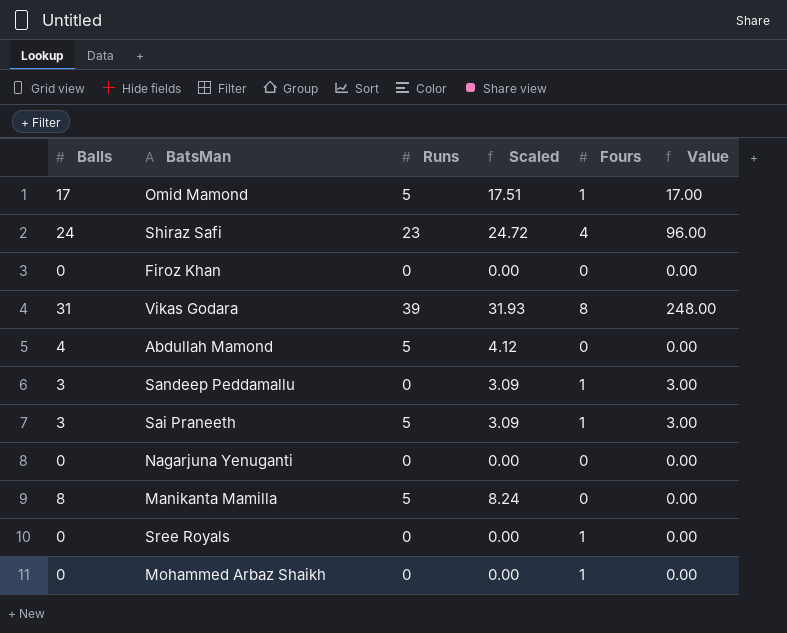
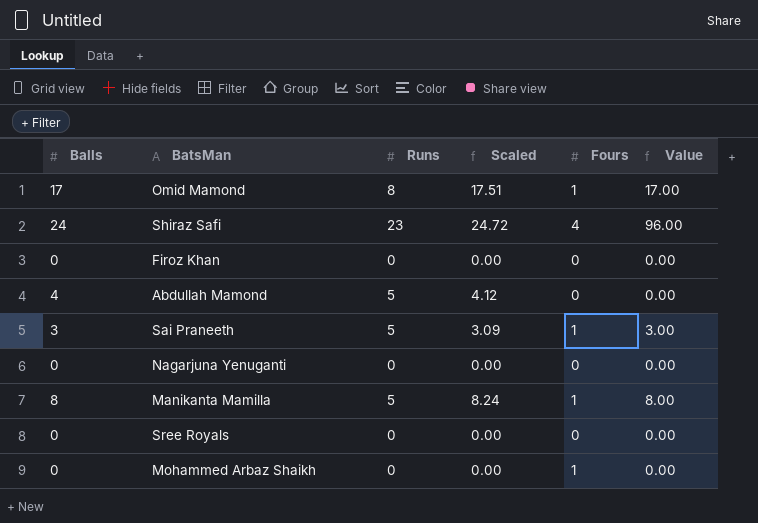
row Vikas Godara: 31 | 39 | 31.93 | 8 | 248.00 -> none
row Sandeep Peddamallu: 3 | 0 | 3.09 | 1 | 3.00 -> none
Omid Mamond | Runs: 5 -> 8
Manikanta Mamilla | Fours: 0 -> 1
Manikanta Mamilla | Value: 0.00 -> 8.00
Sree Royals | Fours: 1 -> 0

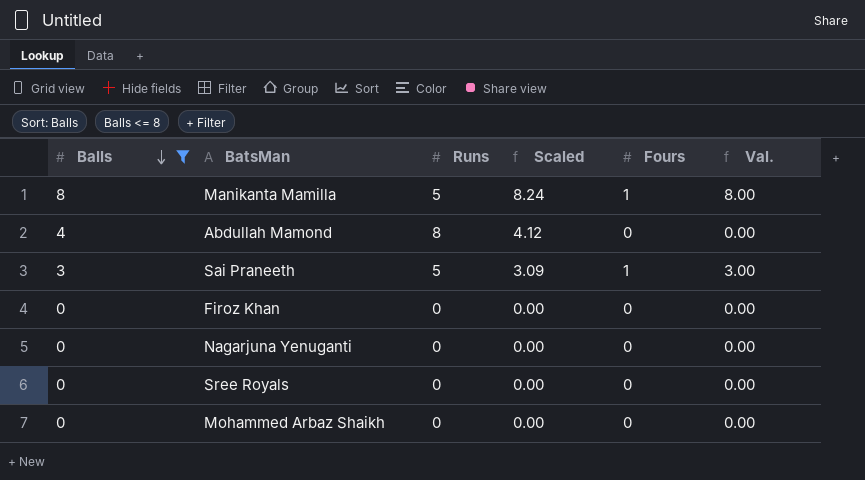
filter: none -> Balls <= 8
row order: none -> Balls descending
column name: Value -> Val.
Abdullah Mamond | Runs: 5 -> 8
Mohammed Arbaz Shaikh | Fours: 1 -> 0

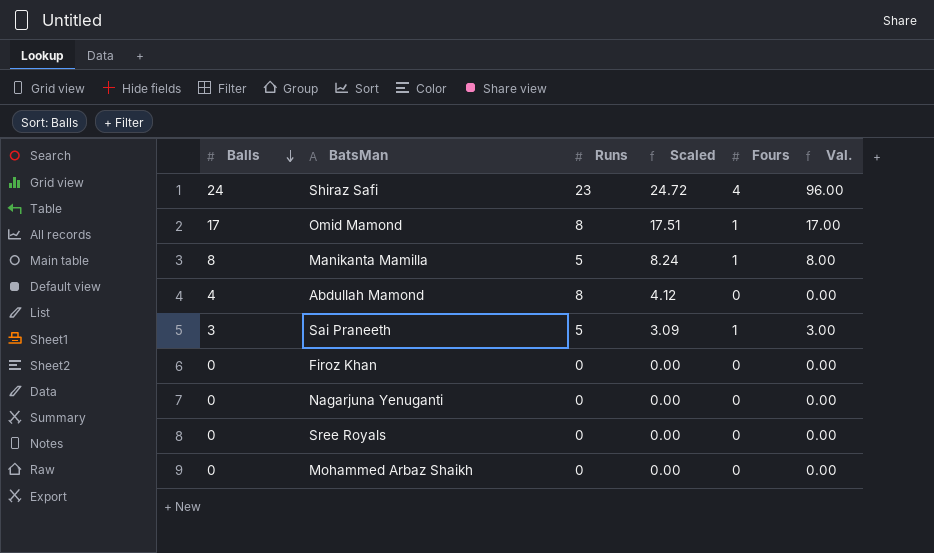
filter: Balls <= 8 -> none

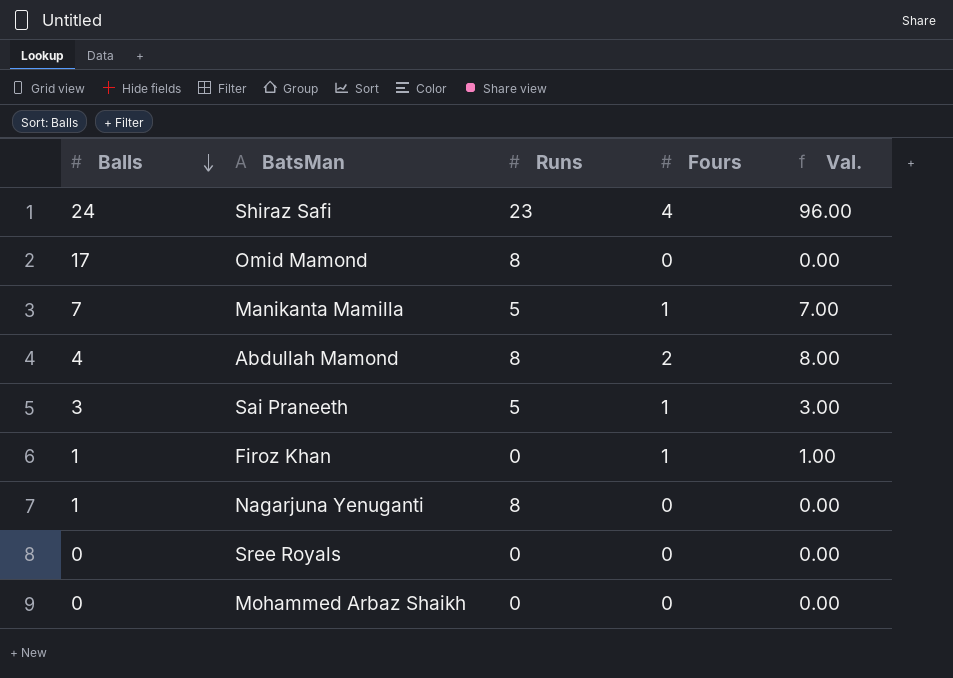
column Scaled | formula: [Balls] * 1.03 -> none
Omid Mamond | Fours: 1 -> 0
Omid Mamond | Val.: 17.00 -> 0.00
Manikanta Mamilla | Balls: 8 -> 7
Manikanta Mamilla | Val.: 8.00 -> 7.00
Abdullah Mamond | Fours: 0 -> 2
Abdullah Mamond | Val.: 0.00 -> 8.00
Firoz Khan | Balls: 0 -> 1
Firoz Khan | Fours: 0 -> 1
Firoz Khan | Val.: 0.00 -> 1.00
Nagarjuna Yenuganti | Balls: 0 -> 1
Nagarjuna Yenuganti | Runs: 0 -> 8

